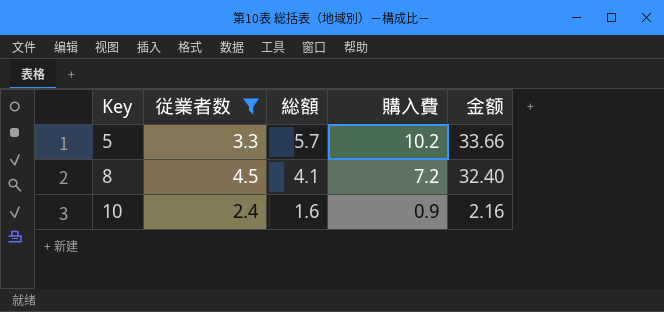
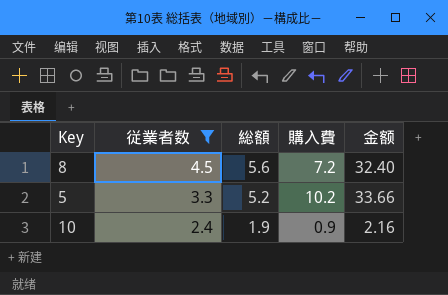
row order: Key ascending -> 従業者数 descending
8 | 総額: 4.1 -> 5.6
5 | 総額: 5.7 -> 5.2
10 | 総額: 1.6 -> 1.9

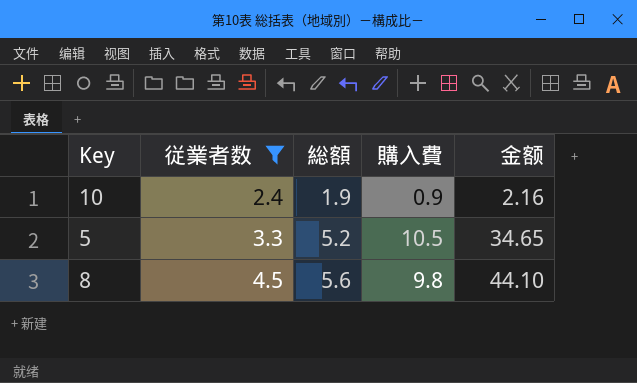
row order: 従業者数 descending -> 従業者数 ascending
5 | 購入費: 10.2 -> 10.5
5 | 金额: 33.66 -> 34.65
8 | 購入費: 7.2 -> 9.8
8 | 金额: 32.40 -> 44.10

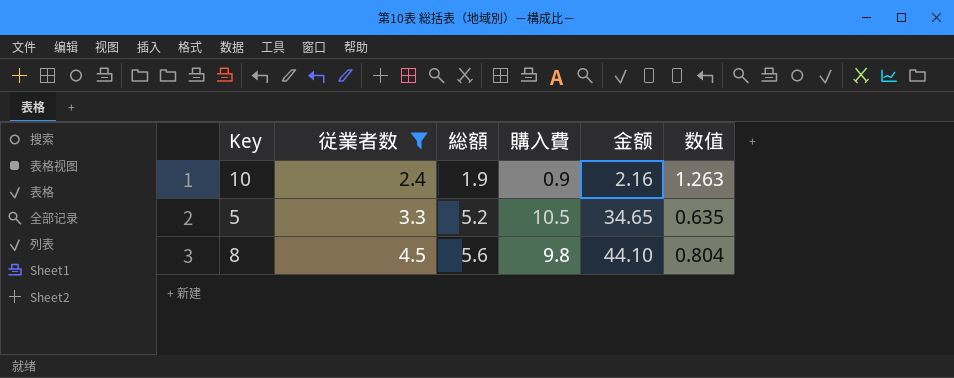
column 数值 | formula: none -> [従業者数] / [総額]

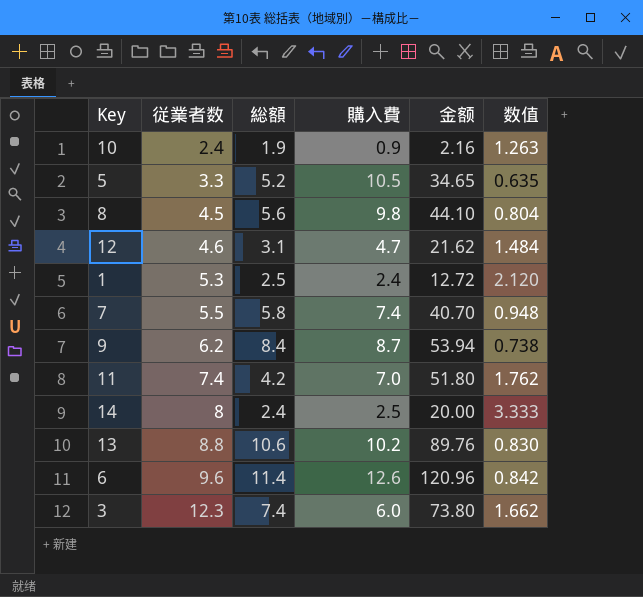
filter: 従業者数 <= 4.5 -> none

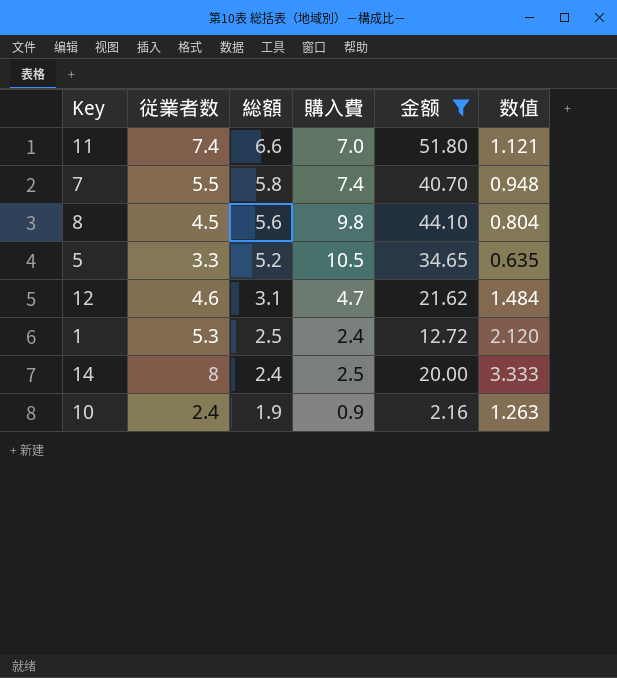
filter: none -> 金额 <= 51.80
row order: 従業者数 ascending -> 総額 descending
11 | 総額: 4.2 -> 6.6
11 | 数值: 1.762 -> 1.121

